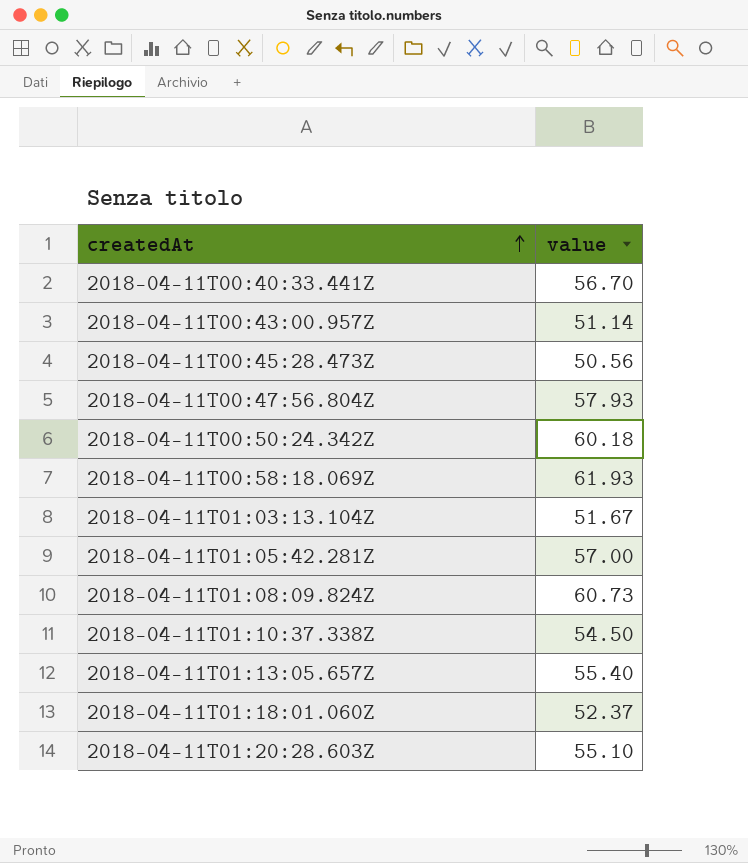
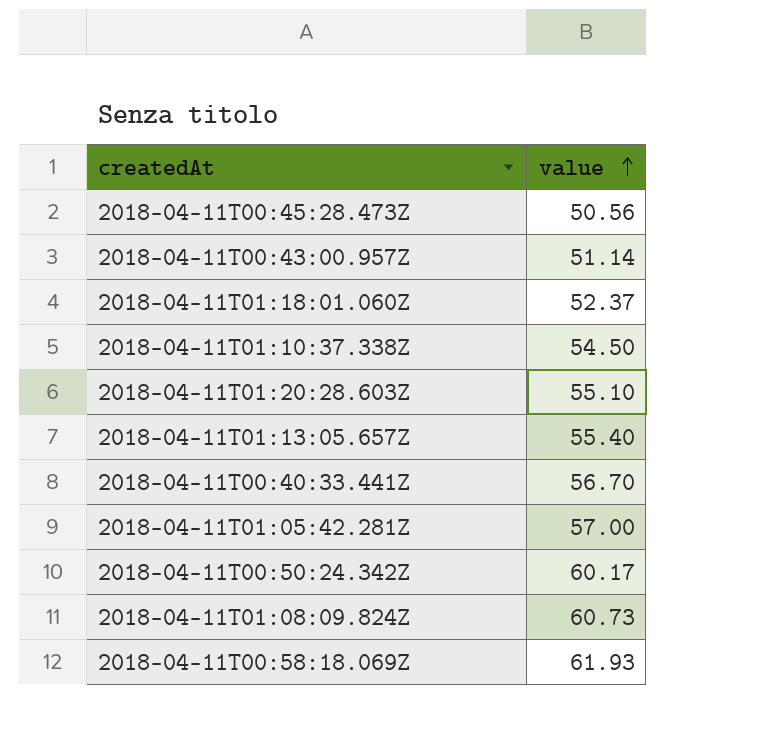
row order: createdAt ascending -> value ascending
row 2018-04-11T00:47:56.804Z: 57.93 -> none
row 2018-04-11T01:03:13.104Z: 51.67 -> none
2018-04-11T00:50:24.342Z | value: 60.18 -> 60.17

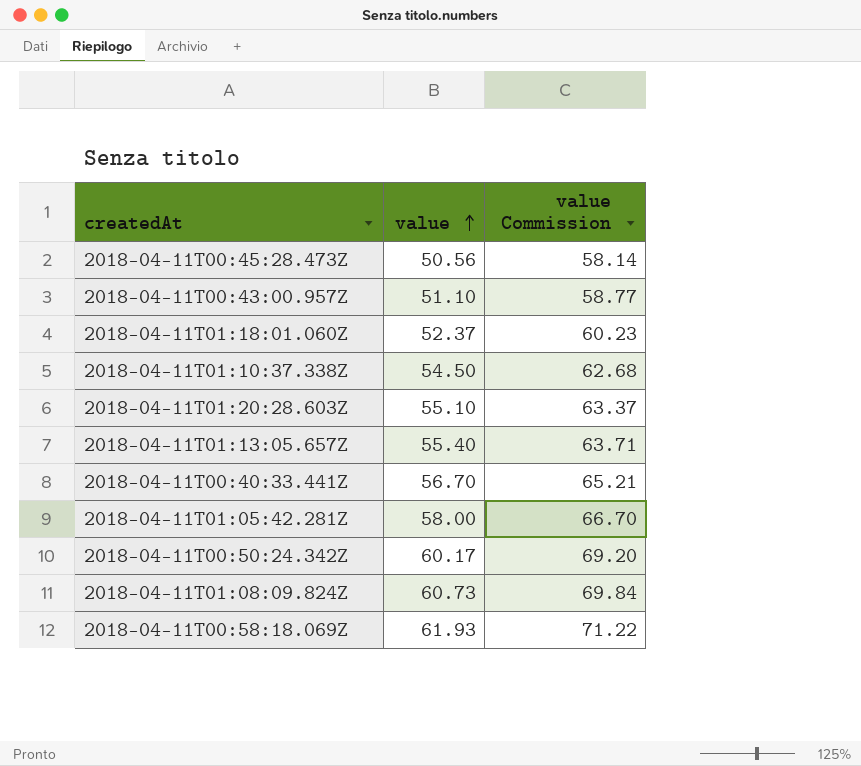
column value Commission | formula: none -> [value] * 1.15
2018-04-11T00:43:00.957Z | value: 51.14 -> 51.10
2018-04-11T01:05:42.281Z | value: 57.00 -> 58.00

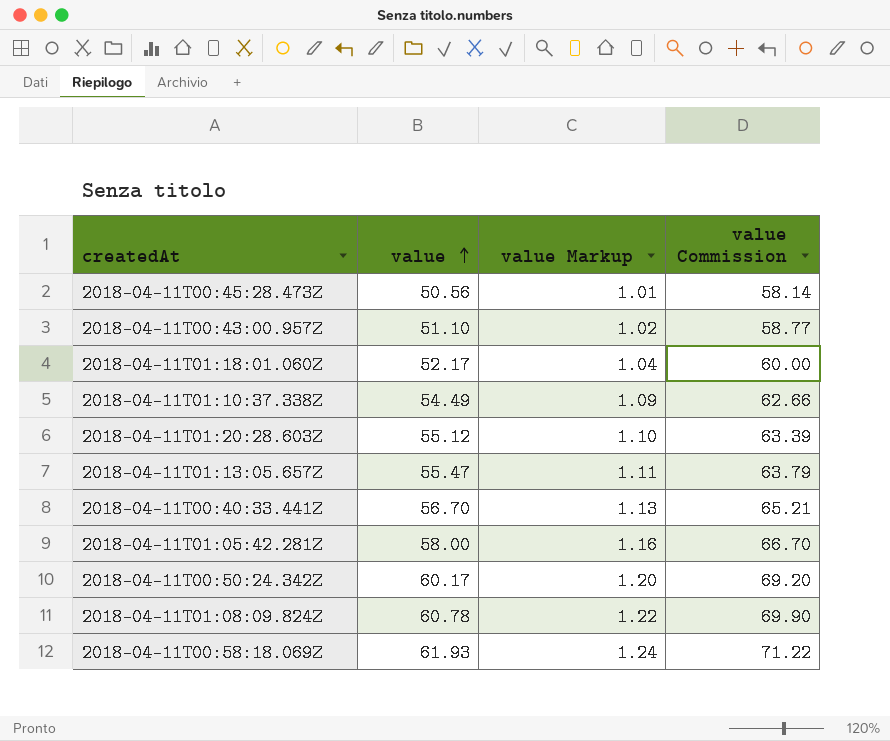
column value Markup | formula: none -> [value] * 0.02
2018-04-11T01:18:01.060Z | value: 52.37 -> 52.17
2018-04-11T01:18:01.060Z | value Commission: 60.23 -> 60.00
2018-04-11T01:10:37.338Z | value: 54.50 -> 54.49
2018-04-11T01:10:37.338Z | value Commission: 62.68 -> 62.66
2018-04-11T01:20:28.603Z | value: 55.10 -> 55.12
2018-04-11T01:20:28.603Z | value Commission: 63.37 -> 63.39
2018-04-11T01:13:05.657Z | value: 55.40 -> 55.47
2018-04-11T01:13:05.657Z | value Commission: 63.71 -> 63.79
2018-04-11T01:08:09.824Z | value: 60.73 -> 60.78
2018-04-11T01:08:09.824Z | value Commission: 69.84 -> 69.90

